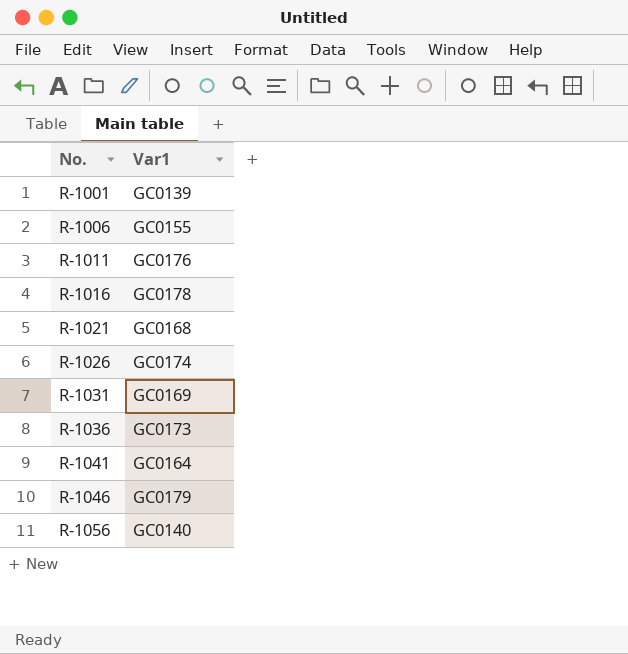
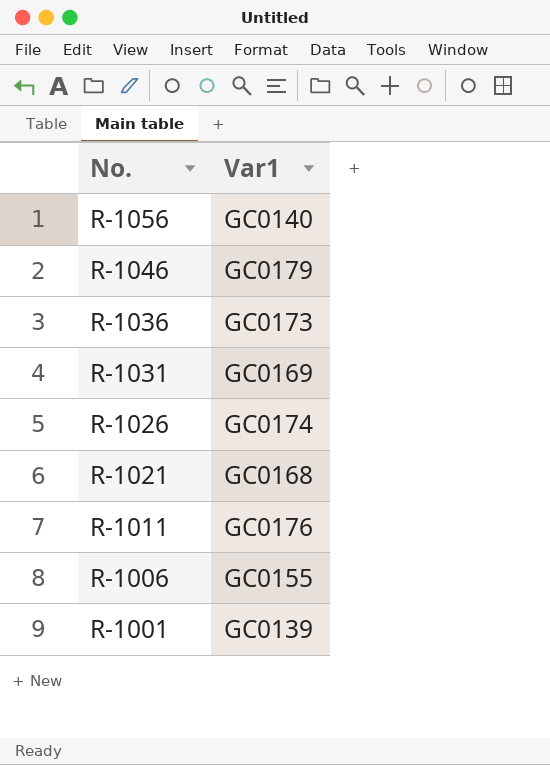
row order: No. ascending -> No. descending
row R-1016: GC0178 -> none
row R-1041: GC0164 -> none

